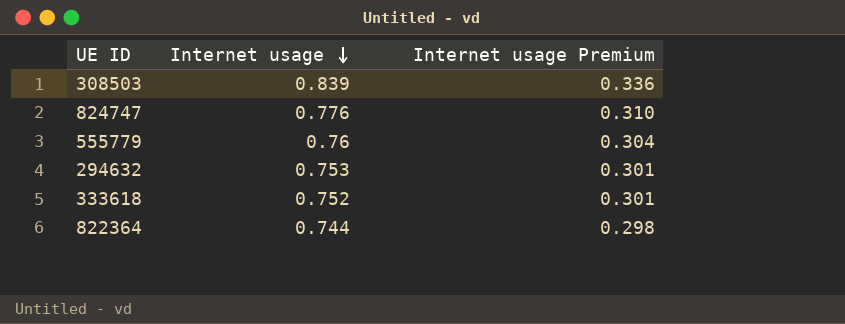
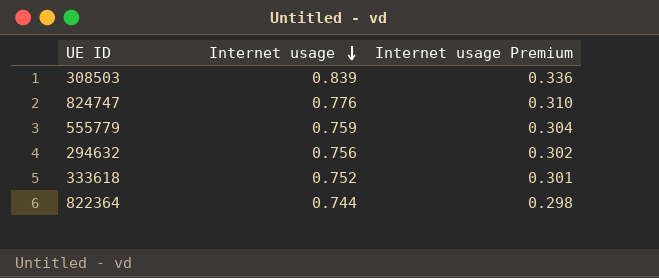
555779 | Internet usage: 0.76 -> 0.759
294632 | Internet usage: 0.753 -> 0.756
294632 | Internet usage Premium: 0.301 -> 0.302

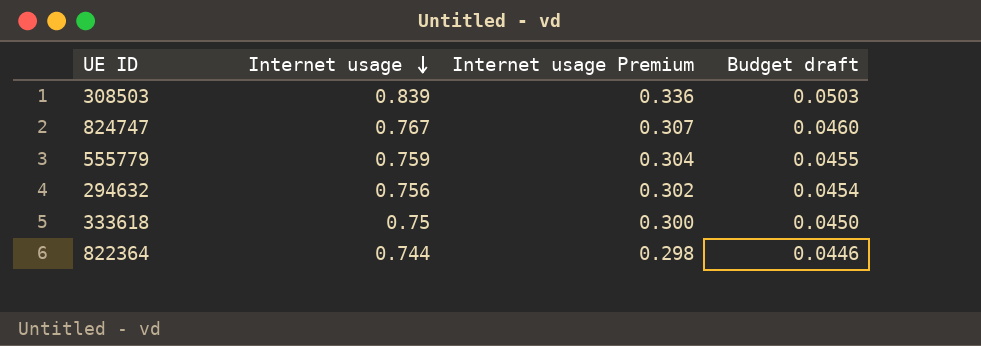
column Budget draft | formula: none -> [Internet usage] * 0.06
824747 | Internet usage: 0.776 -> 0.767
824747 | Internet usage Premium: 0.310 -> 0.307
333618 | Internet usage: 0.752 -> 0.75
333618 | Internet usage Premium: 0.301 -> 0.300

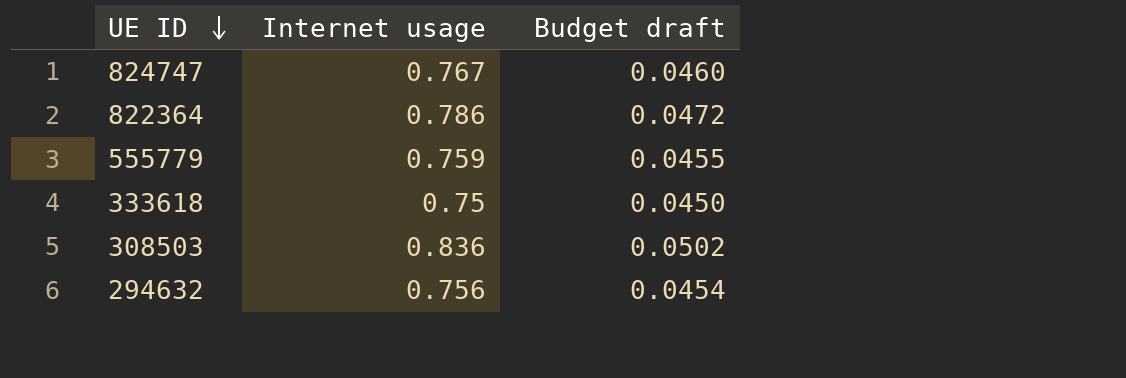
row order: Internet usage descending -> UE ID descending
column Internet usage Premium | formula: [Internet usage] * 0.4 -> none
822364 | Internet usage: 0.744 -> 0.786
822364 | Budget draft: 0.0446 -> 0.0472
308503 | Internet usage: 0.839 -> 0.836
308503 | Budget draft: 0.0503 -> 0.0502

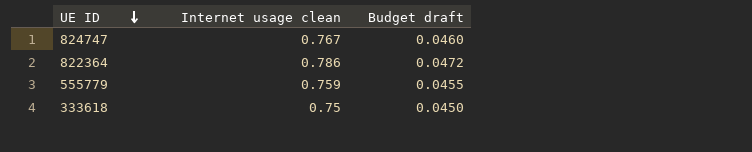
column name: Internet usage -> Internet usage clean
row 308503: 0.836 | 0.0502 -> none
row 294632: 0.756 | 0.0454 -> none

